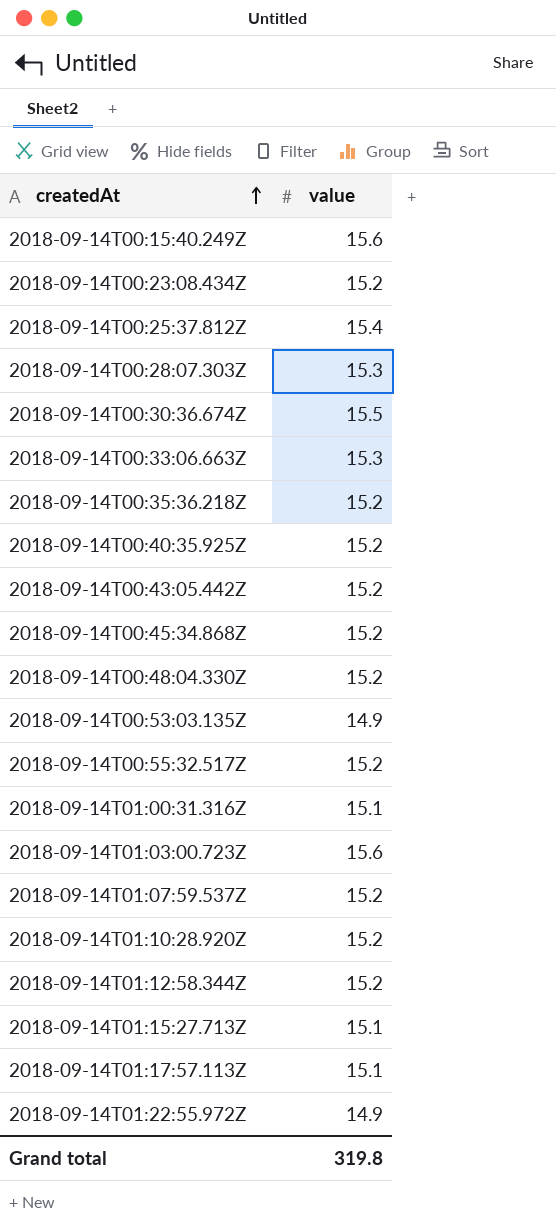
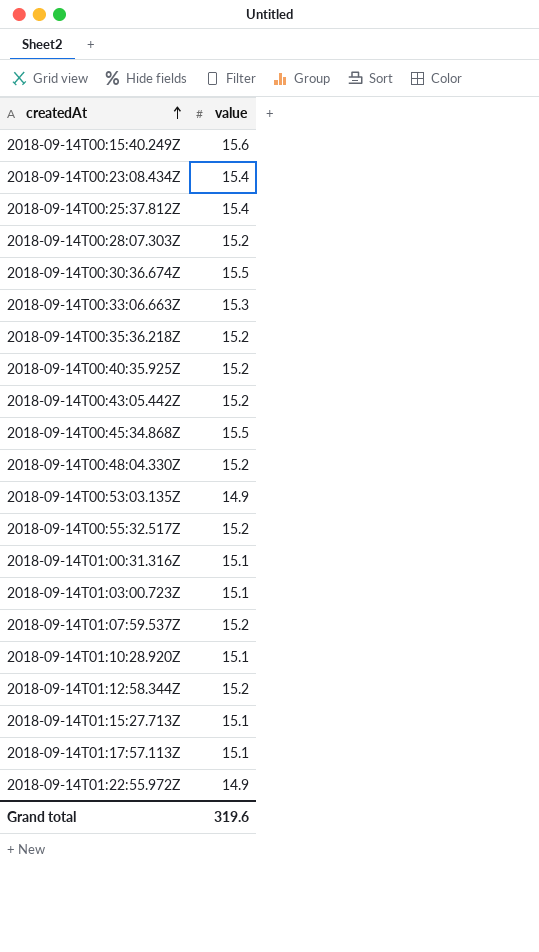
2018-09-14T00:23:08.434Z | value: 15.2 -> 15.4
2018-09-14T00:28:07.303Z | value: 15.3 -> 15.2
2018-09-14T00:45:34.868Z | value: 15.2 -> 15.5
2018-09-14T01:03:00.723Z | value: 15.6 -> 15.1
2018-09-14T01:10:28.920Z | value: 15.2 -> 15.1
Grand total | value: 319.8 -> 319.6

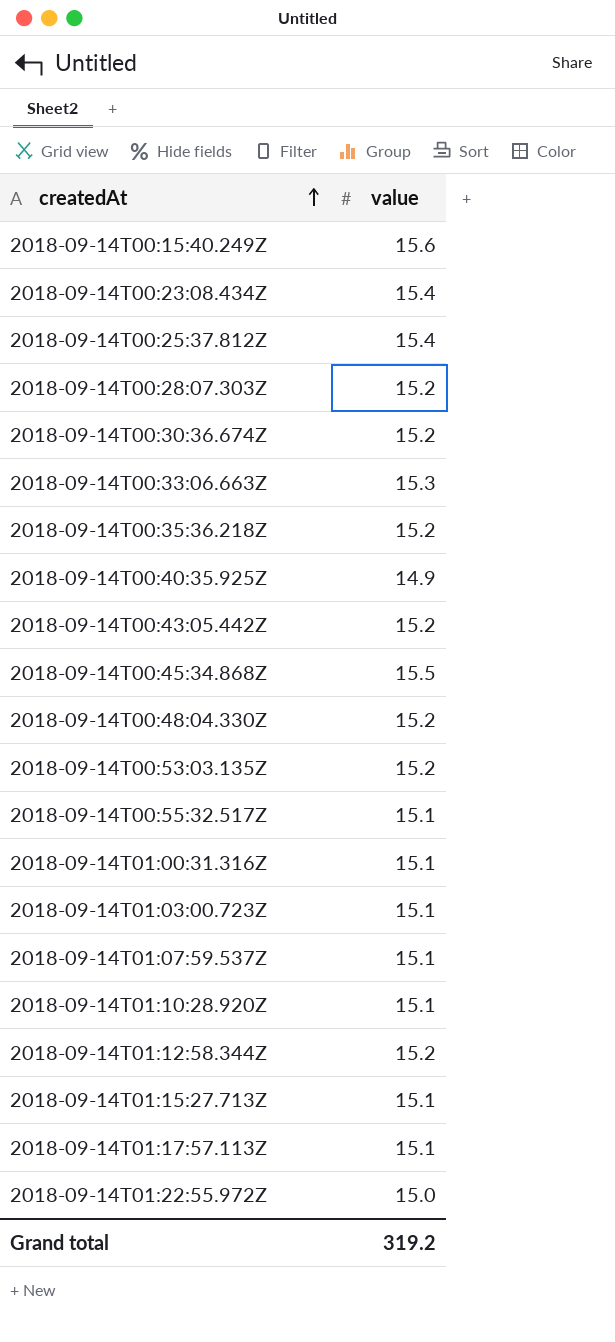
2018-09-14T00:30:36.674Z | value: 15.5 -> 15.2
2018-09-14T00:40:35.925Z | value: 15.2 -> 14.9
2018-09-14T00:53:03.135Z | value: 14.9 -> 15.2
2018-09-14T00:55:32.517Z | value: 15.2 -> 15.1
2018-09-14T01:07:59.537Z | value: 15.2 -> 15.1
2018-09-14T01:22:55.972Z | value: 14.9 -> 15.0
Grand total | value: 319.6 -> 319.2

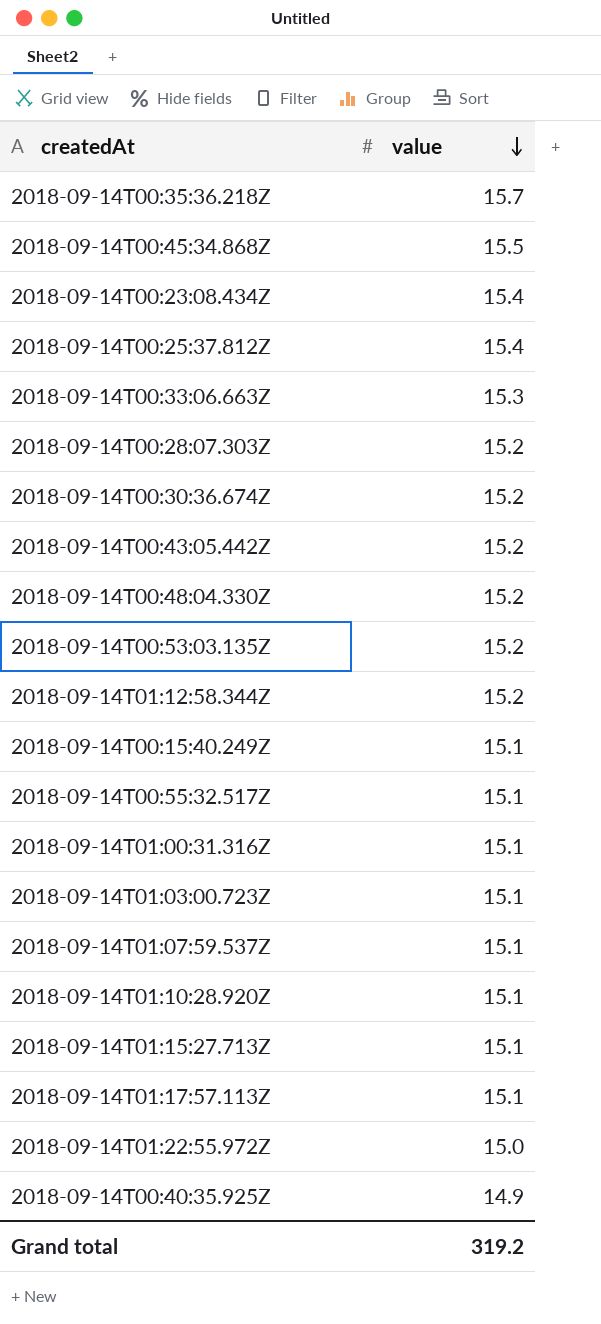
row order: createdAt ascending -> value descending
2018-09-14T00:35:36.218Z | value: 15.2 -> 15.7
2018-09-14T00:15:40.249Z | value: 15.6 -> 15.1

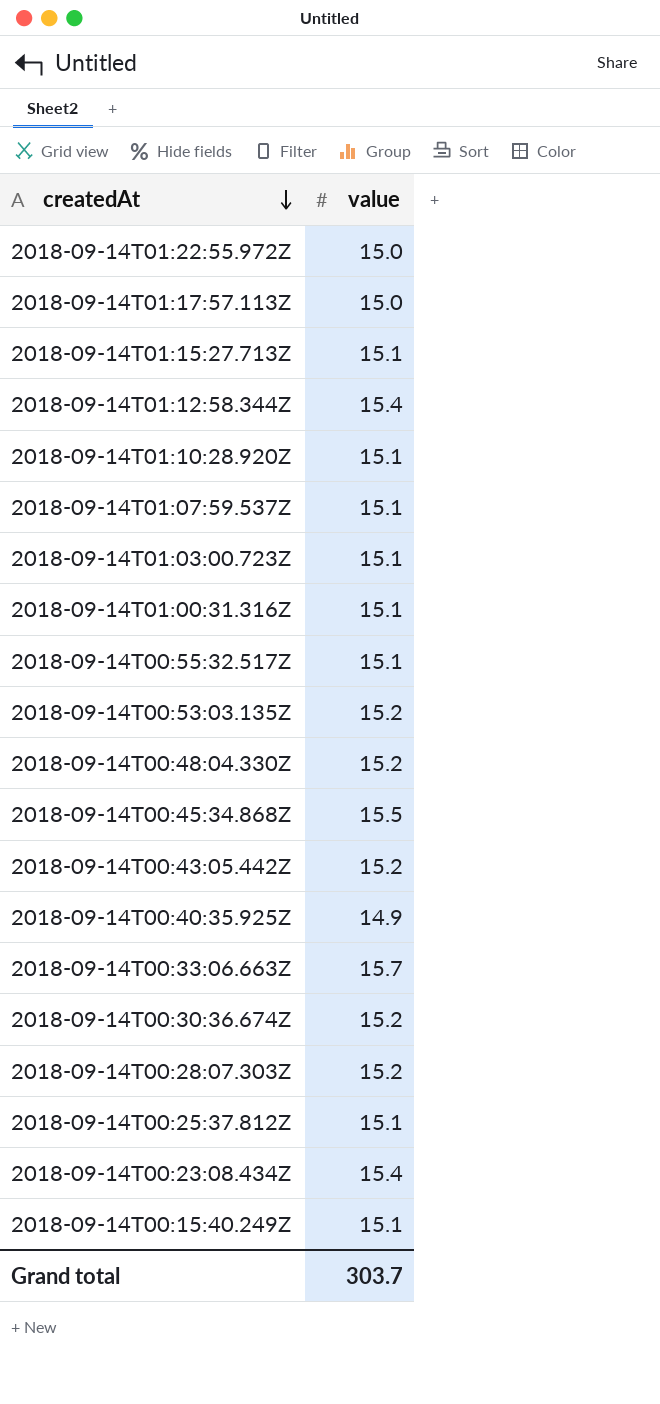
row order: value descending -> createdAt descending
row 2018-09-14T00:35:36.218Z: 15.7 -> none
2018-09-14T01:17:57.113Z | value: 15.1 -> 15.0
2018-09-14T01:12:58.344Z | value: 15.2 -> 15.4
2018-09-14T00:33:06.663Z | value: 15.3 -> 15.7
2018-09-14T00:25:37.812Z | value: 15.4 -> 15.1
Grand total | value: 319.2 -> 303.7

